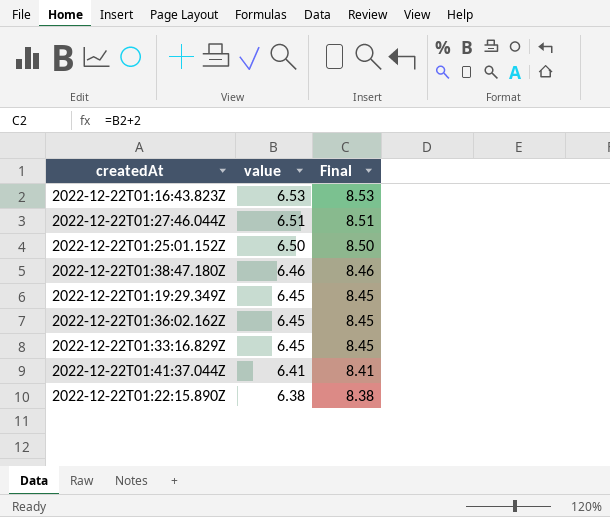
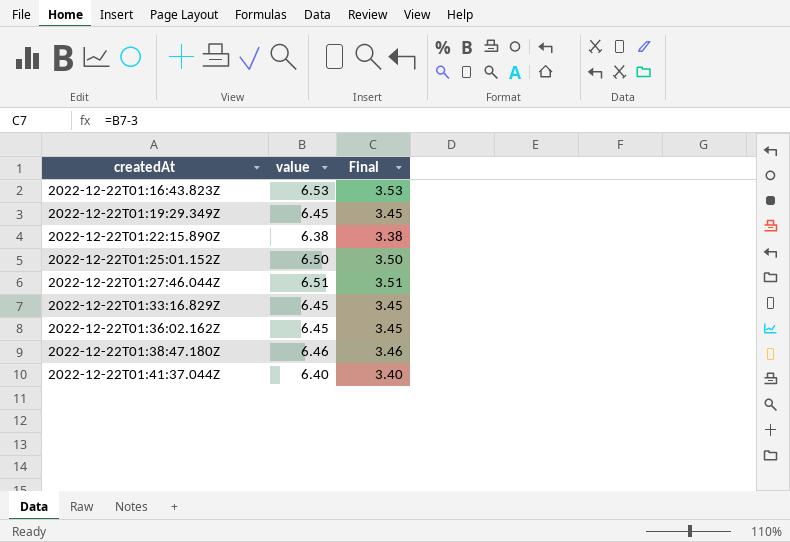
row order: value descending -> createdAt ascending
column Final | formula: [value] + 2 -> [value] - 3
2022-12-22T01:41:37.044Z | value: 6.41 -> 6.40

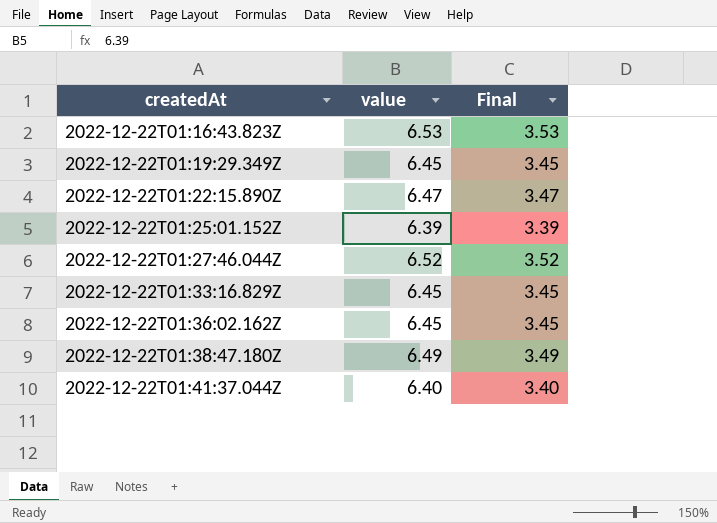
2022-12-22T01:22:15.890Z | value: 6.38 -> 6.47
2022-12-22T01:22:15.890Z | Final: 3.38 -> 3.47
2022-12-22T01:25:01.152Z | value: 6.50 -> 6.39
2022-12-22T01:25:01.152Z | Final: 3.50 -> 3.39
2022-12-22T01:27:46.044Z | value: 6.51 -> 6.52
2022-12-22T01:27:46.044Z | Final: 3.51 -> 3.52
2022-12-22T01:38:47.180Z | value: 6.46 -> 6.49
2022-12-22T01:38:47.180Z | Final: 3.46 -> 3.49

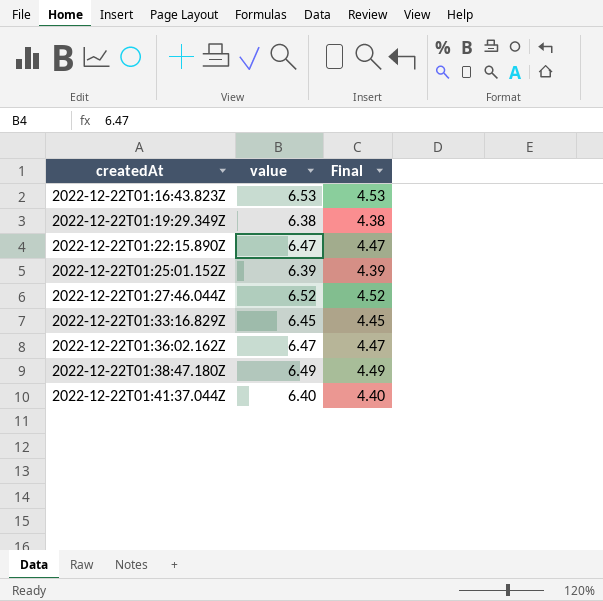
column Final | formula: [value] - 3 -> [value] - 2
2022-12-22T01:19:29.349Z | value: 6.45 -> 6.38
2022-12-22T01:36:02.162Z | value: 6.45 -> 6.47

